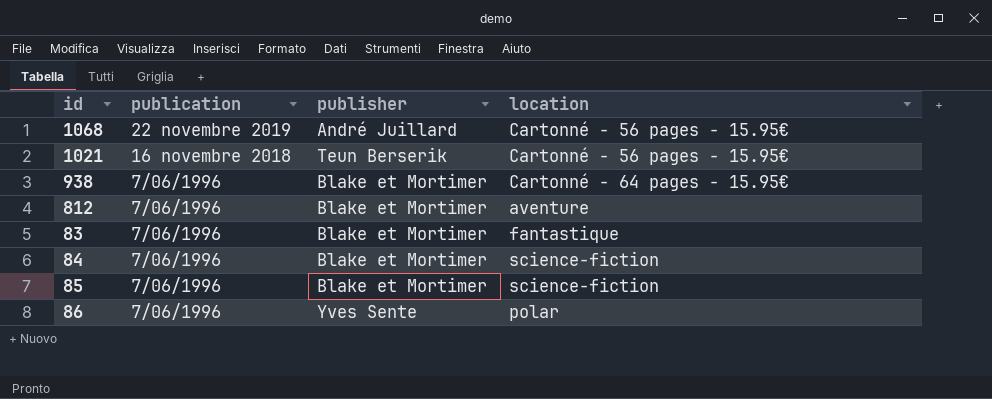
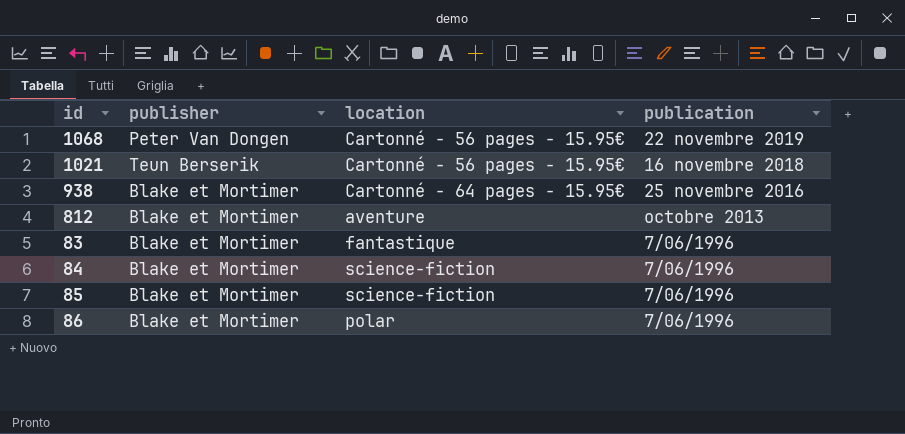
column publication | position: 2 -> 4
1068 | publisher: André Juillard -> Peter Van Dongen
938 | publication: 7/06/1996 -> 25 novembre 2016
812 | publication: 7/06/1996 -> octobre 2013
86 | publisher: Yves Sente -> Blake et Mortimer

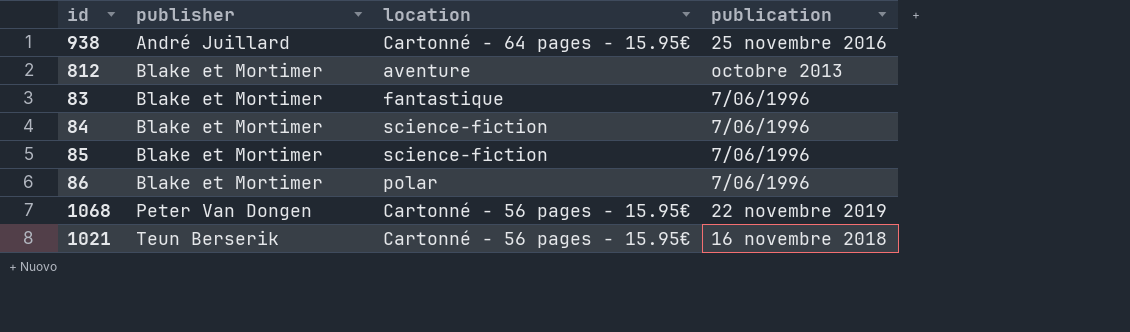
row order: none -> publisher ascending
938 | publisher: Blake et Mortimer -> André Juillard

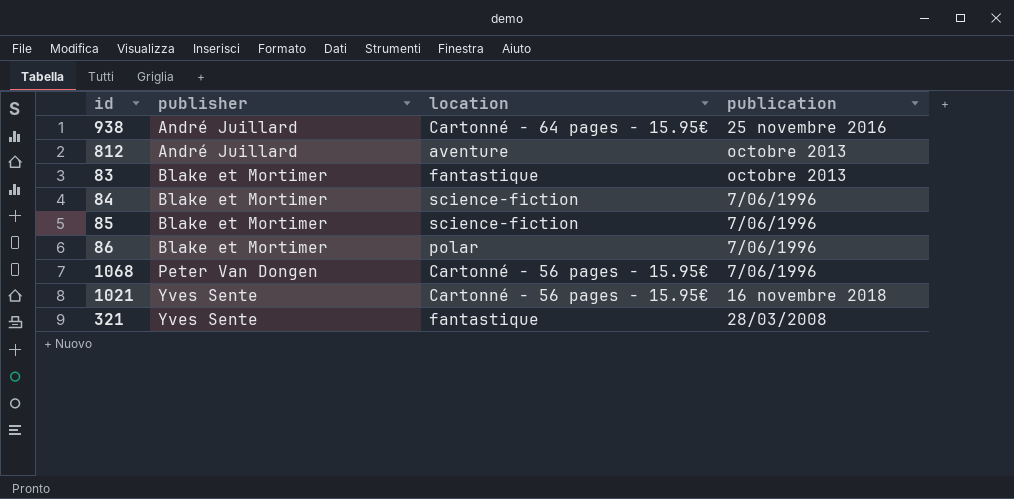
812 | publisher: Blake et Mortimer -> André Juillard
83 | publication: 7/06/1996 -> octobre 2013
1068 | publication: 22 novembre 2019 -> 7/06/1996
1021 | publisher: Teun Berserik -> Yves Sente
row 321: none -> Yves Sente | fantastique | 28/03/2008

